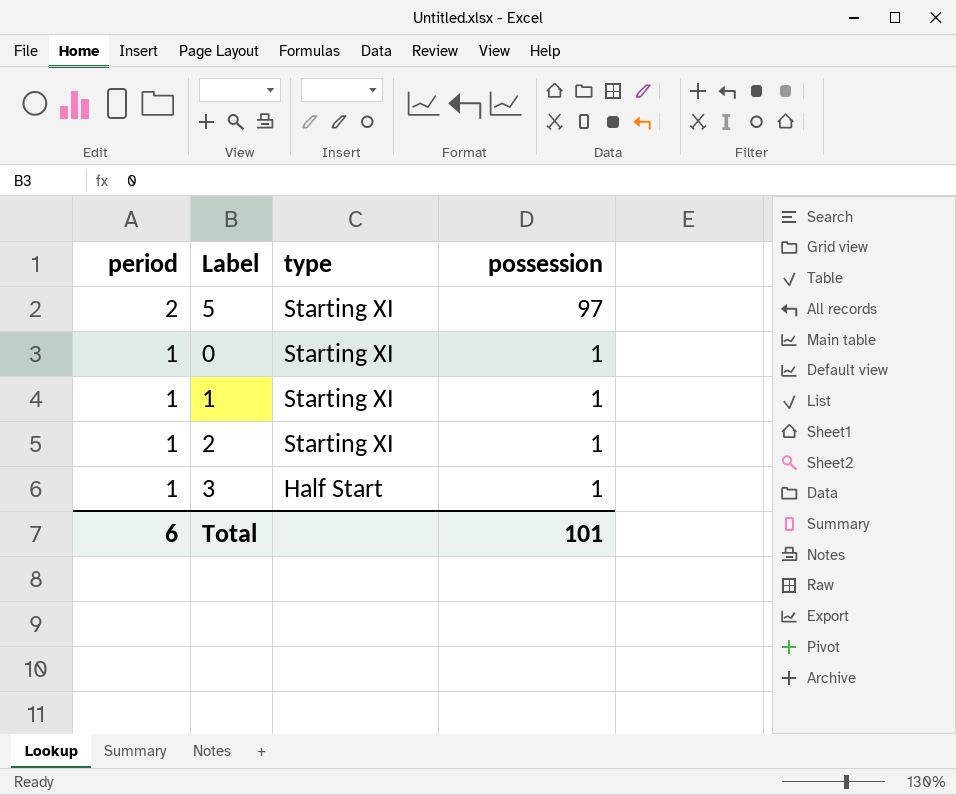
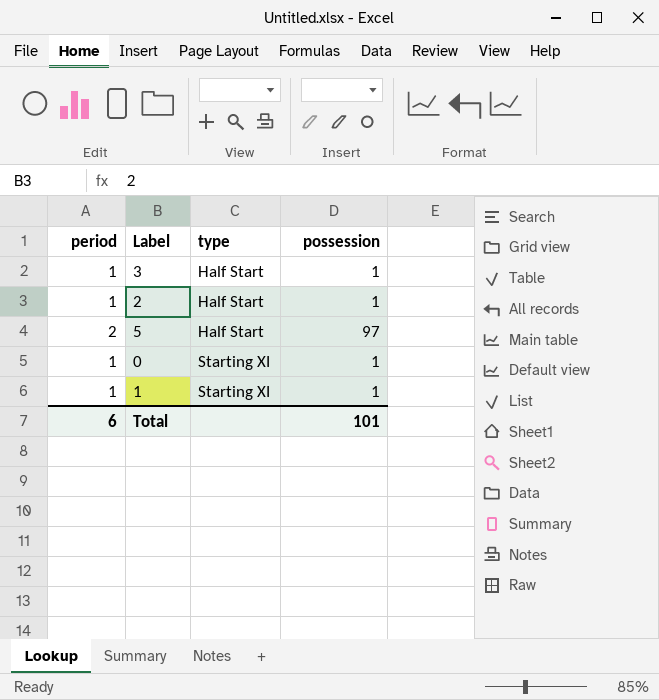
row order: period descending -> type ascending
2 | type: Starting XI -> Half Start
5 | type: Starting XI -> Half Start

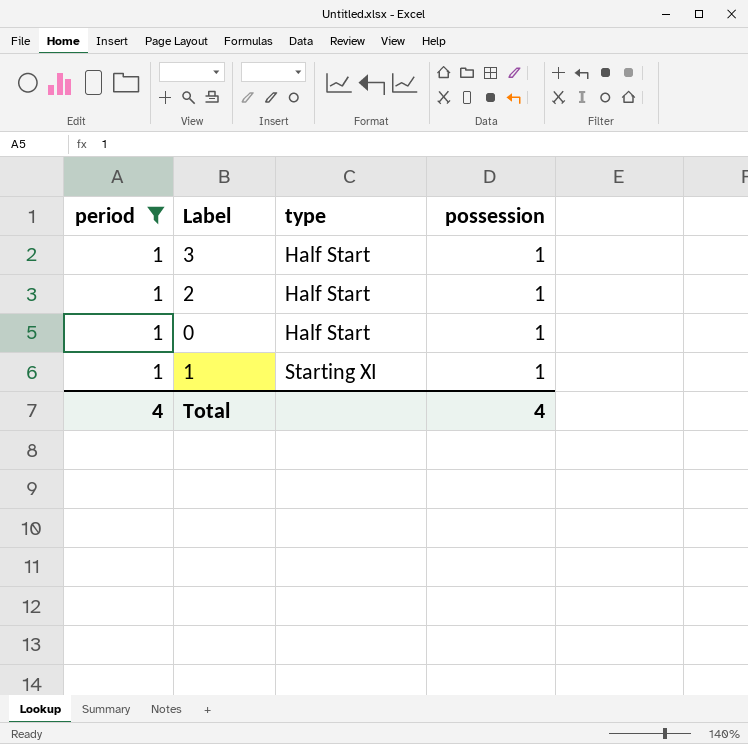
filter: none -> period = 1
0 | type: Starting XI -> Half Start
Total | period: 6 -> 4
Total | possession: 101 -> 4

